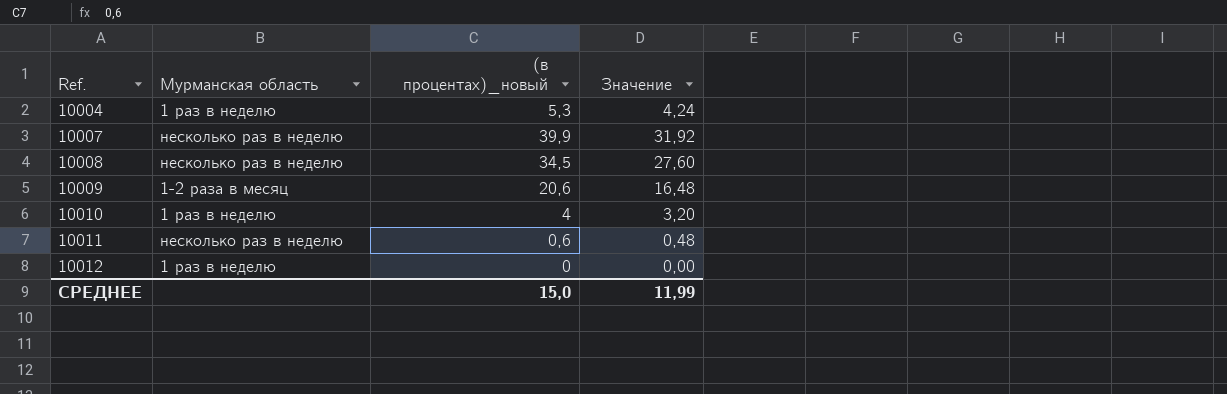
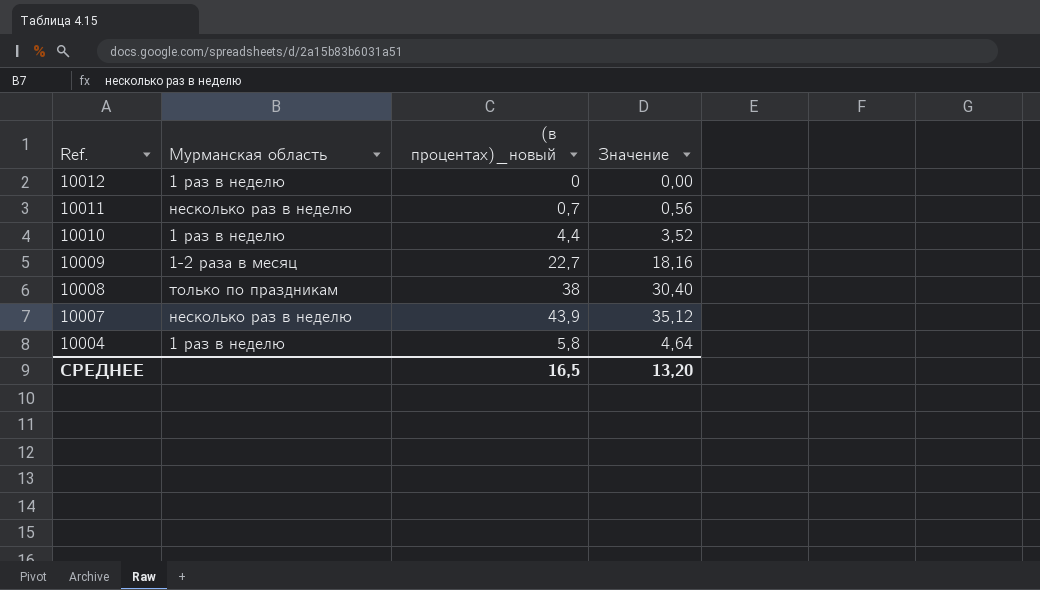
row order: Ref. ascending -> Ref. descending
10011 | (в процентах)_новый: 0,6 -> 0,7
10011 | Значение: 0,48 -> 0,56
10010 | (в процентах)_новый: 4 -> 4,4
10010 | Значение: 3,20 -> 3,52
10009 | (в процентах)_новый: 20,6 -> 22,7
10009 | Значение: 16,48 -> 18,16
10008 | Мурманская область: несколько раз в неделю -> только по праздникам
10008 | (в процентах)_новый: 34,5 -> 38
10008 | Значение: 27,60 -> 30,40
10007 | (в процентах)_новый: 39,9 -> 43,9
10007 | Значение: 31,92 -> 35,12
10004 | (в процентах)_новый: 5,3 -> 5,8
10004 | Значение: 4,24 -> 4,64
СРЕДНЕЕ | (в процентах)_новый: 15,0 -> 16,5
СРЕДНЕЕ | Значение: 11,99 -> 13,20

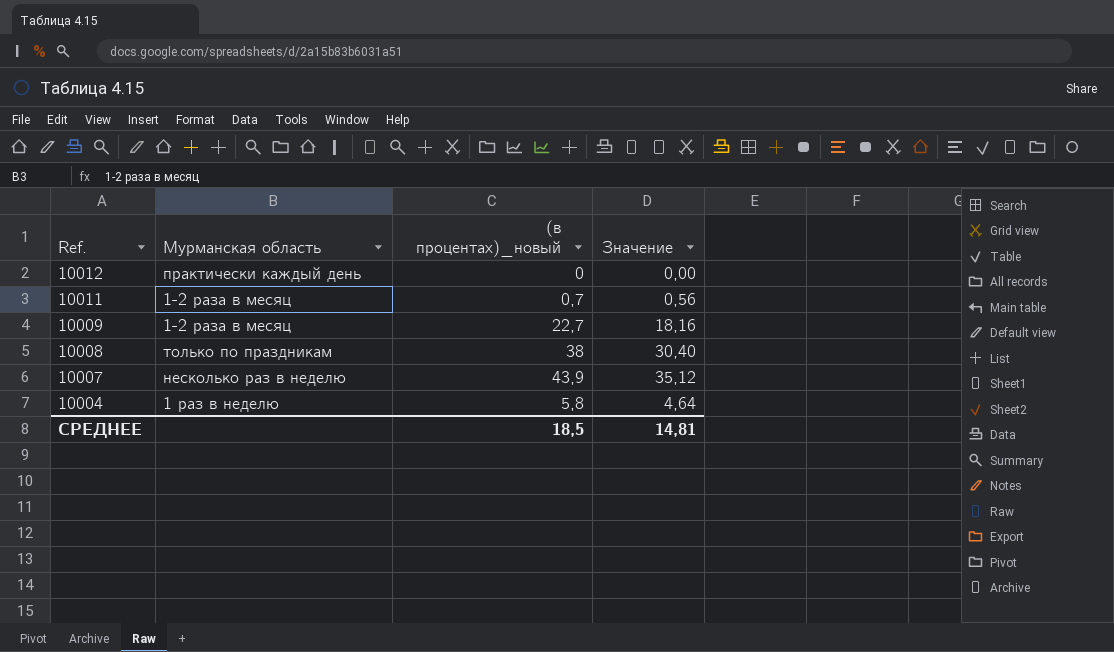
row 10010: 1 раз в неделю | 4,4 | 3,52 -> none
10012 | Мурманская область: 1 раз в неделю -> практически каждый день
10011 | Мурманская область: несколько раз в неделю -> 1-2 раза в месяц
СРЕДНЕЕ | (в процентах)_новый: 16,5 -> 18,5
СРЕДНЕЕ | Значение: 13,20 -> 14,81

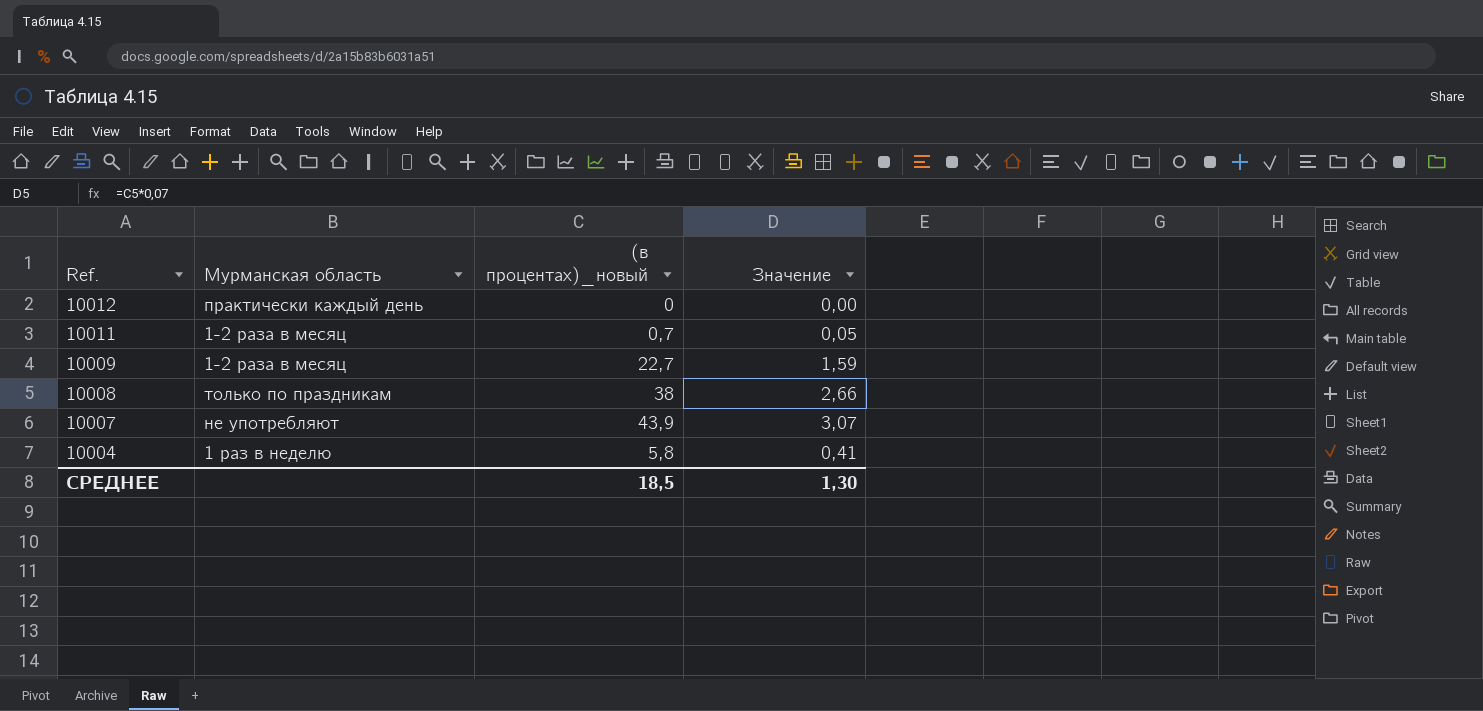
column Значение | formula: [(в процентах)_новый] * 0,8 -> [(в процентах)_новый] * 0,07
10007 | Мурманская область: несколько раз в неделю -> не употребляют
СРЕДНЕЕ | Значение: 14,81 -> 1,30

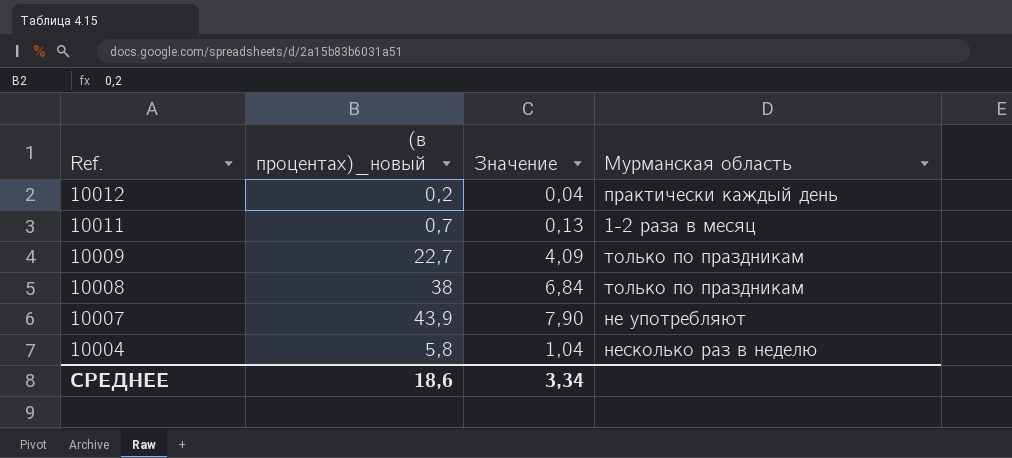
column Значение | formula: [(в процентах)_новый] * 0,07 -> [(в процентах)_новый] * 0,18
column Мурманская область | position: 2 -> 4
10012 | (в процентах)_новый: 0 -> 0,2
10009 | Мурманская область: 1-2 раза в месяц -> только по праздникам
10004 | Мурманская область: 1 раз в неделю -> несколько раз в неделю
СРЕДНЕЕ | (в процентах)_новый: 18,5 -> 18,6
СРЕДНЕЕ | Значение: 1,30 -> 3,34

